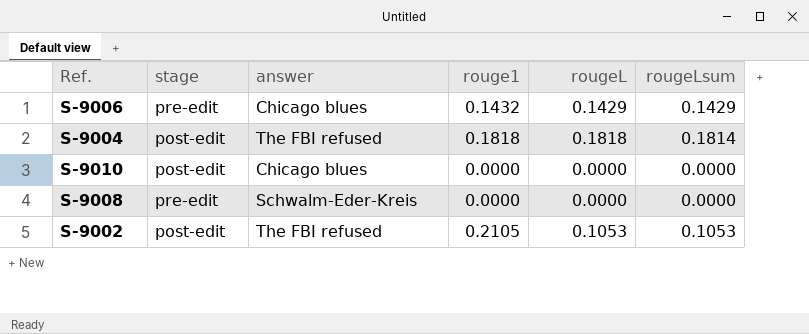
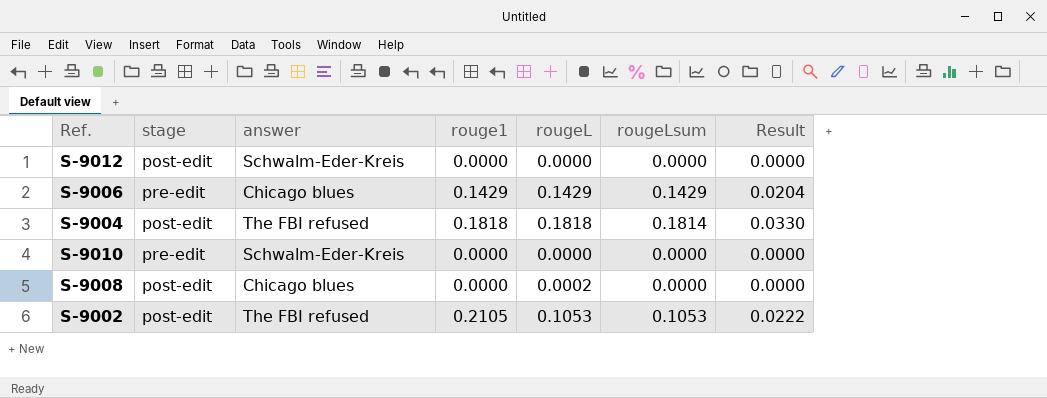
column Result | formula: none -> [rouge1] * [rougeLsum]
row S-9012: none -> post-edit | Schwalm-Eder-Kreis | 0.0000 | 0.0000 | 0.0000 | 0.0000
S-9006 | rouge1: 0.1432 -> 0.1429
S-9010 | stage: post-edit -> pre-edit
S-9010 | answer: Chicago blues -> Schwalm-Eder-Kreis
S-9008 | stage: pre-edit -> post-edit
S-9008 | answer: Schwalm-Eder-Kreis -> Chicago blues
S-9008 | rougeL: 0.0000 -> 0.0002

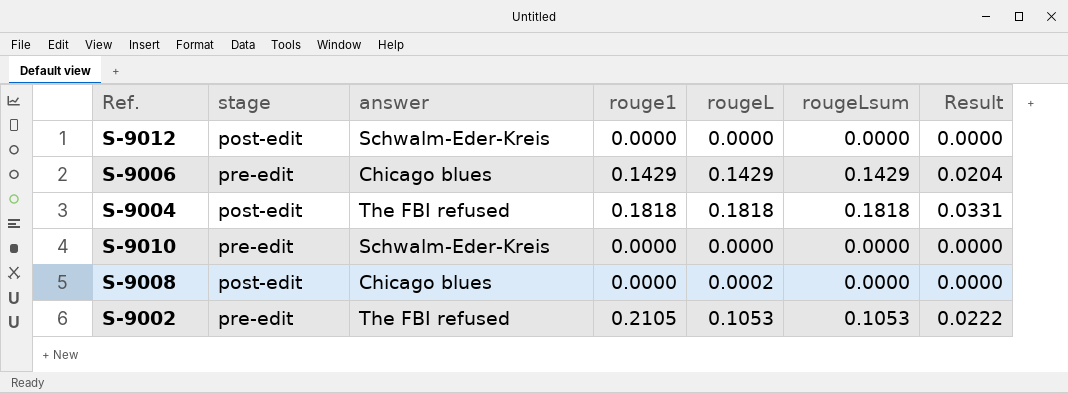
S-9004 | rougeLsum: 0.1814 -> 0.1818
S-9004 | Result: 0.0330 -> 0.0331
S-9002 | stage: post-edit -> pre-edit

